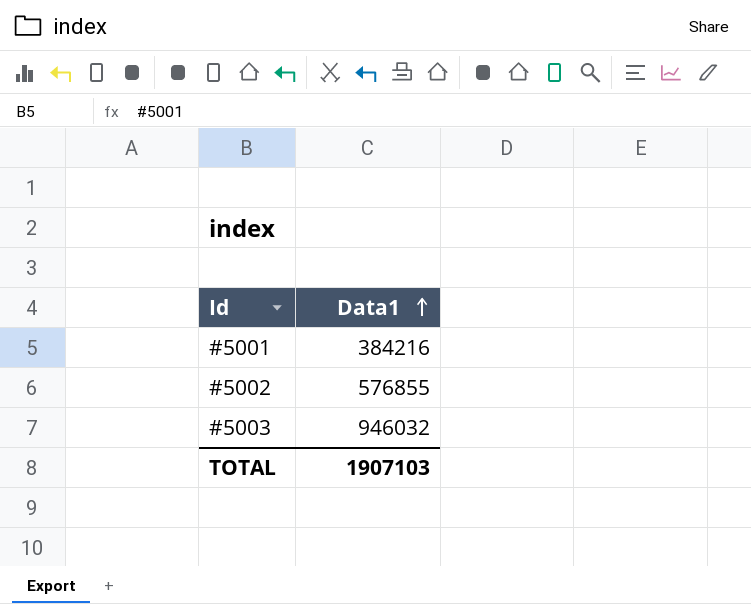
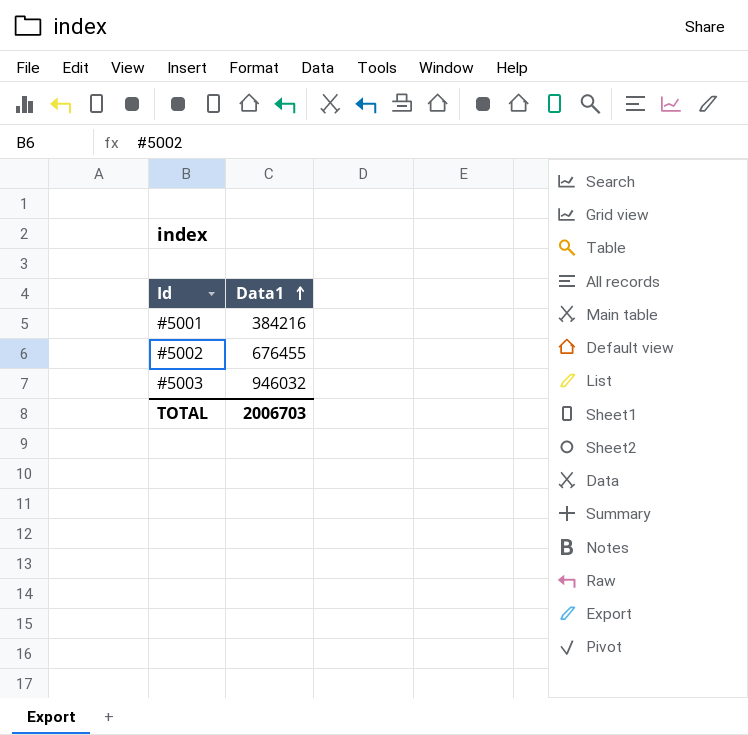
#5002 | Data1: 576855 -> 676455
TOTAL | Data1: 1907103 -> 2006703

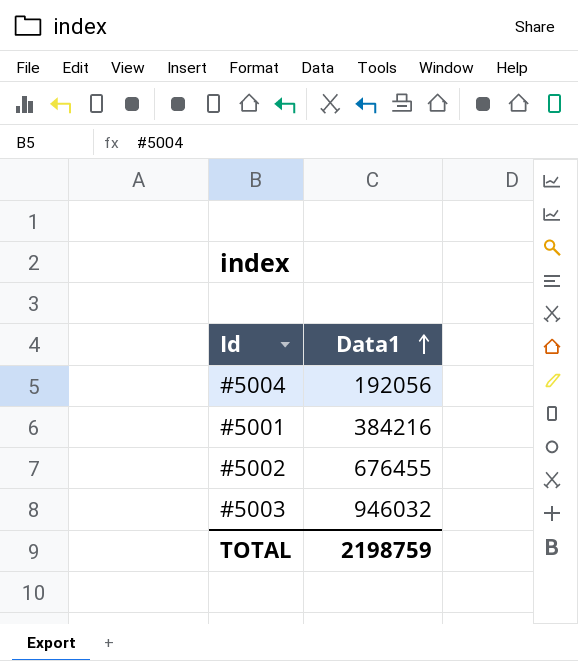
row #5004: none -> 192056
TOTAL | Data1: 2006703 -> 2198759

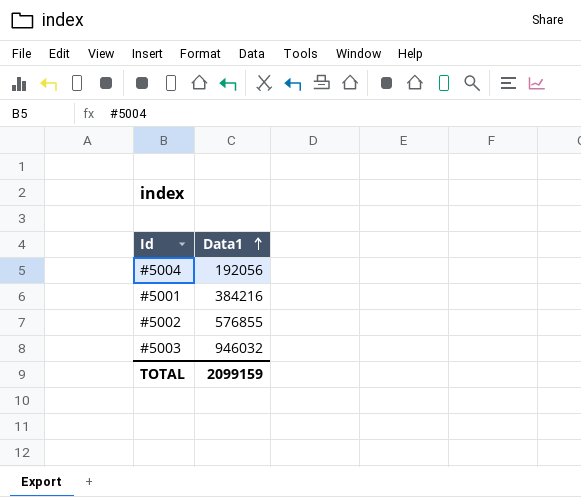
#5002 | Data1: 676455 -> 576855
TOTAL | Data1: 2198759 -> 2099159

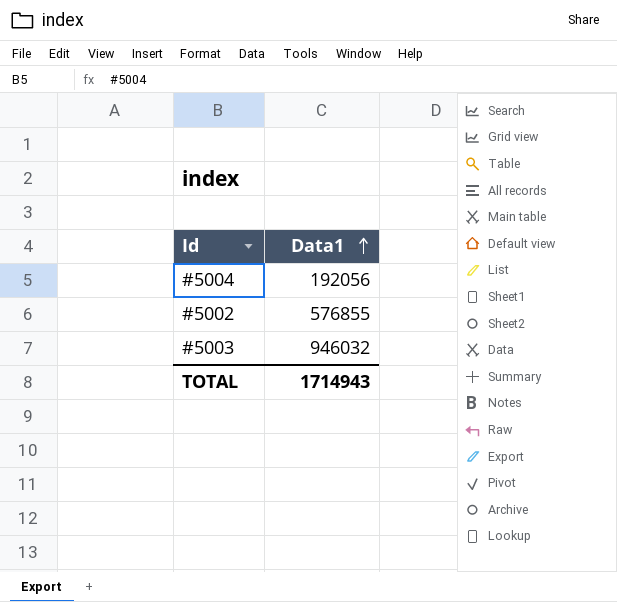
row #5001: 384216 -> none
TOTAL | Data1: 2099159 -> 1714943

